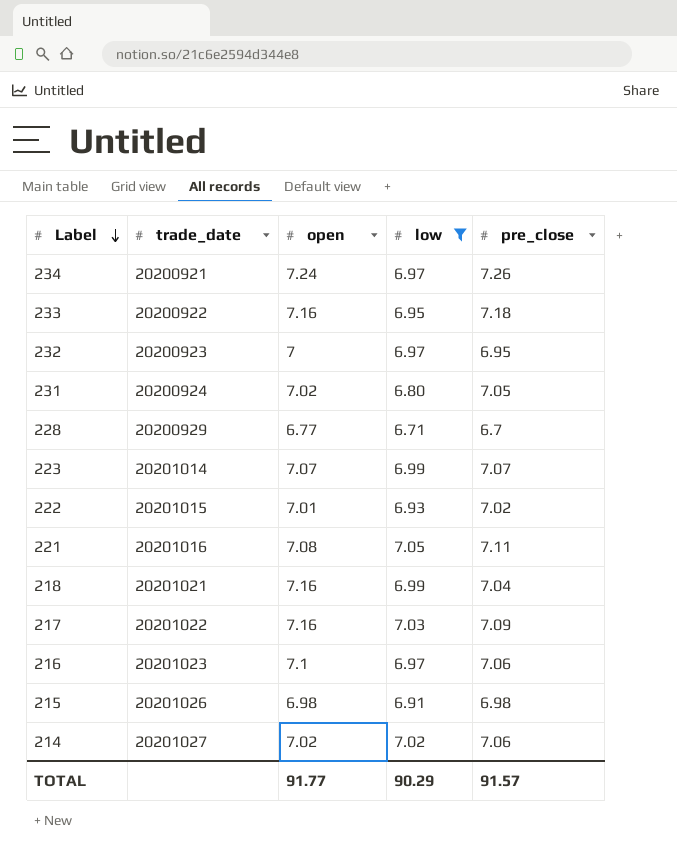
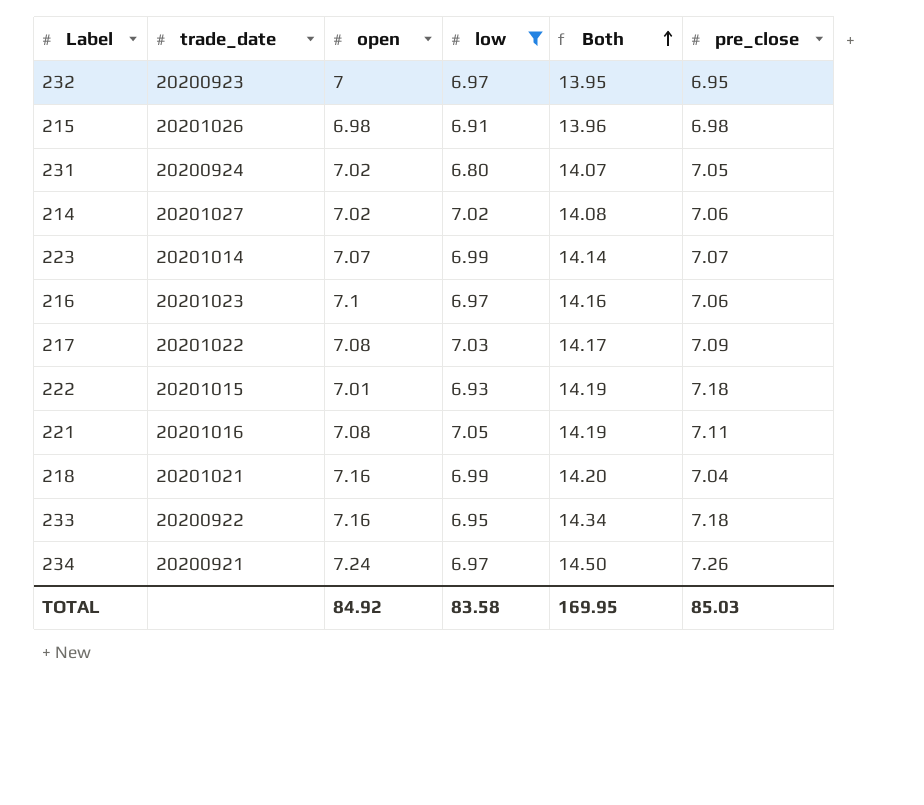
row order: Label descending -> Both ascending
column Both | formula: none -> [open] + [pre_close]
row 228: 20200929 | 6.77 | 6.71 | 6.7 -> none
217 | open: 7.16 -> 7.08
222 | pre_close: 7.02 -> 7.18
TOTAL | open: 91.77 -> 84.92
TOTAL | low: 90.29 -> 83.58
TOTAL | pre_close: 91.57 -> 85.03

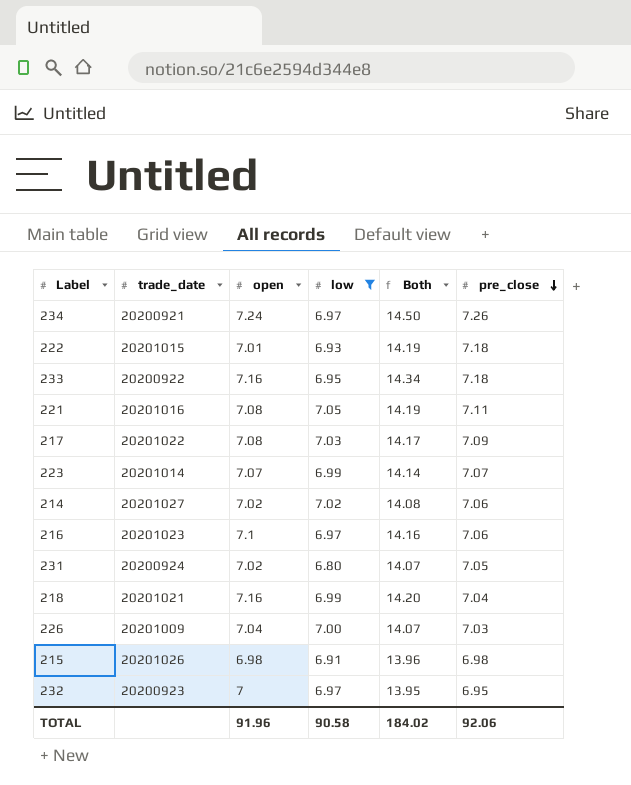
row order: Both ascending -> pre_close descending
row 226: none -> 20201009 | 7.04 | 7.00 | 14.07 | 7.03
TOTAL | open: 84.92 -> 91.96
TOTAL | low: 83.58 -> 90.58
TOTAL | Both: 169.95 -> 184.02
TOTAL | pre_close: 85.03 -> 92.06

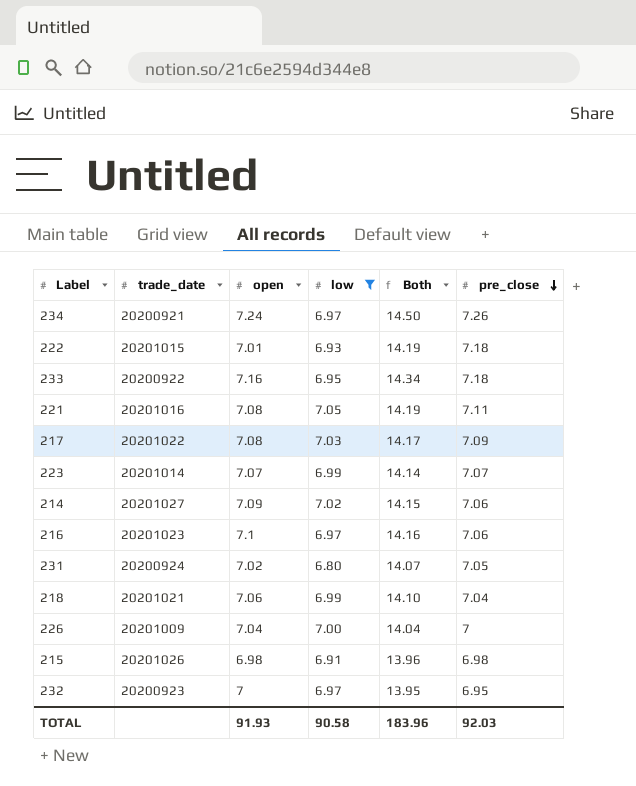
214 | open: 7.02 -> 7.09
214 | Both: 14.08 -> 14.15
218 | open: 7.16 -> 7.06
218 | Both: 14.20 -> 14.10
226 | Both: 14.07 -> 14.04
226 | pre_close: 7.03 -> 7
TOTAL | open: 91.96 -> 91.93
TOTAL | Both: 184.02 -> 183.96
TOTAL | pre_close: 92.06 -> 92.03

